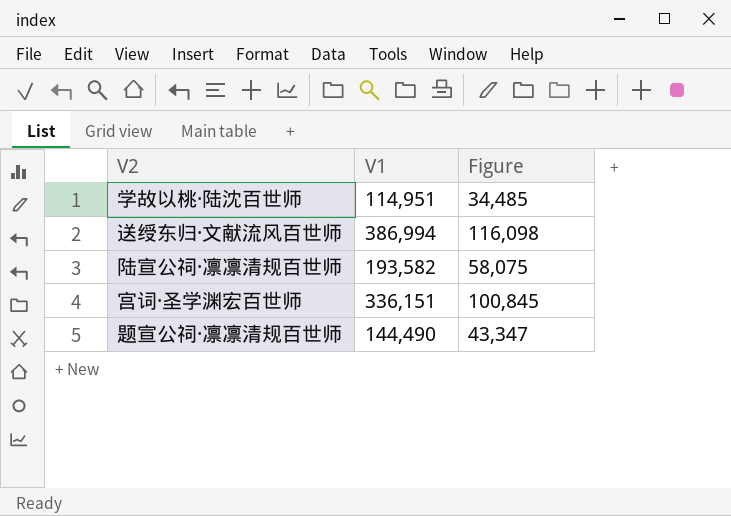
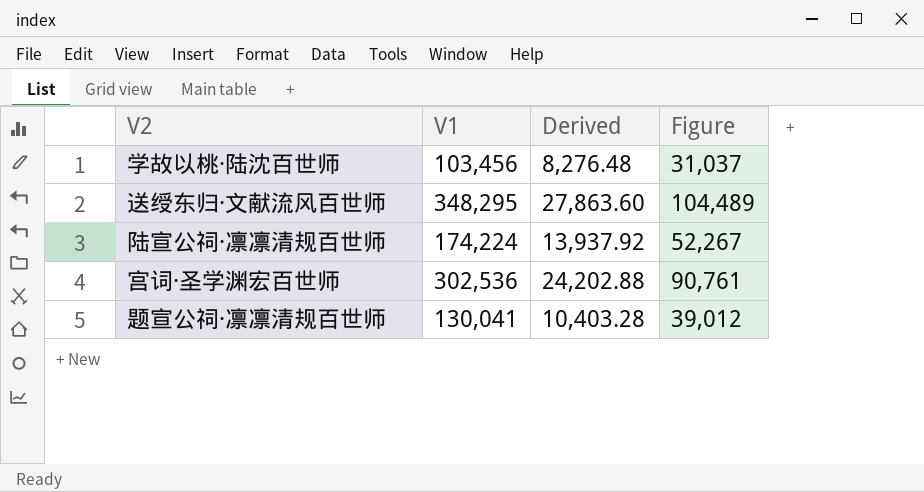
column Derived | formula: none -> [V1] * 0.08
学故以桃·陆沈百世师 | V1: 114,951 -> 103,456
学故以桃·陆沈百世师 | Figure: 34,485 -> 31,037
送绶东归·文献流风百世师 | V1: 386,994 -> 348,295
送绶东归·文献流风百世师 | Figure: 116,098 -> 104,489
陆宣公祠·凛凛清规百世师 | V1: 193,582 -> 174,224
陆宣公祠·凛凛清规百世师 | Figure: 58,075 -> 52,267
宫词·圣学渊宏百世师 | V1: 336,151 -> 302,536
宫词·圣学渊宏百世师 | Figure: 100,845 -> 90,761
题宣公祠·凛凛清规百世师 | V1: 144,490 -> 130,041
题宣公祠·凛凛清规百世师 | Figure: 43,347 -> 39,012

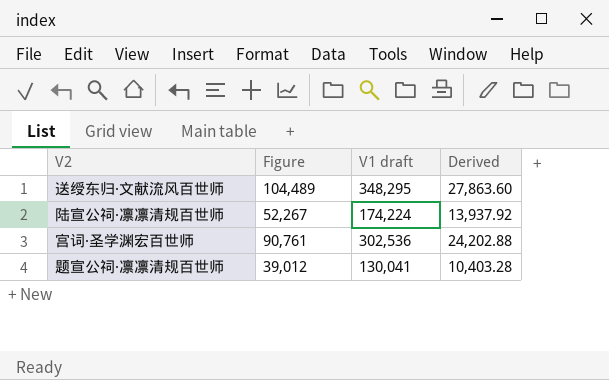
column Figure | position: 4 -> 2
column name: V1 -> V1 draft
row 学故以桃·陆沈百世师: 103,456 | 8,276.48 | 31,037 -> none

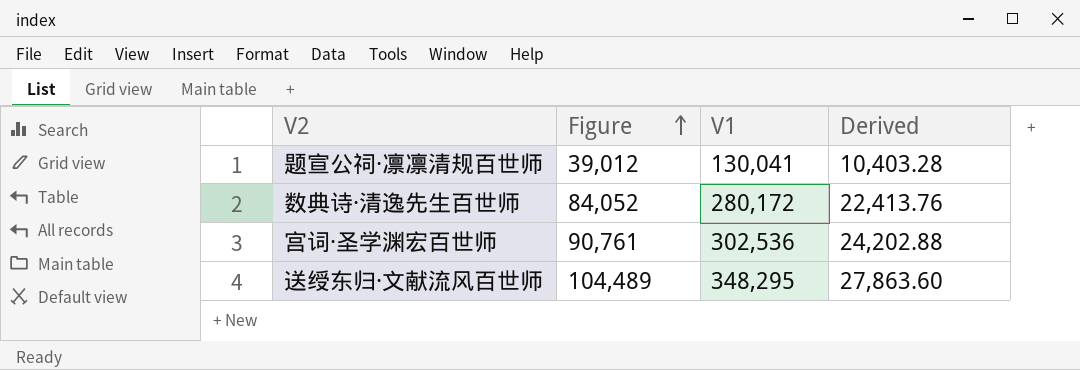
row order: none -> Figure ascending
column name: V1 draft -> V1
row 陆宣公祠·凛凛清规百世师: 52,267 | 174,224 | 13,937.92 -> none
row 数典诗·清逸先生百世师: none -> 84,052 | 280,172 | 22,413.76

